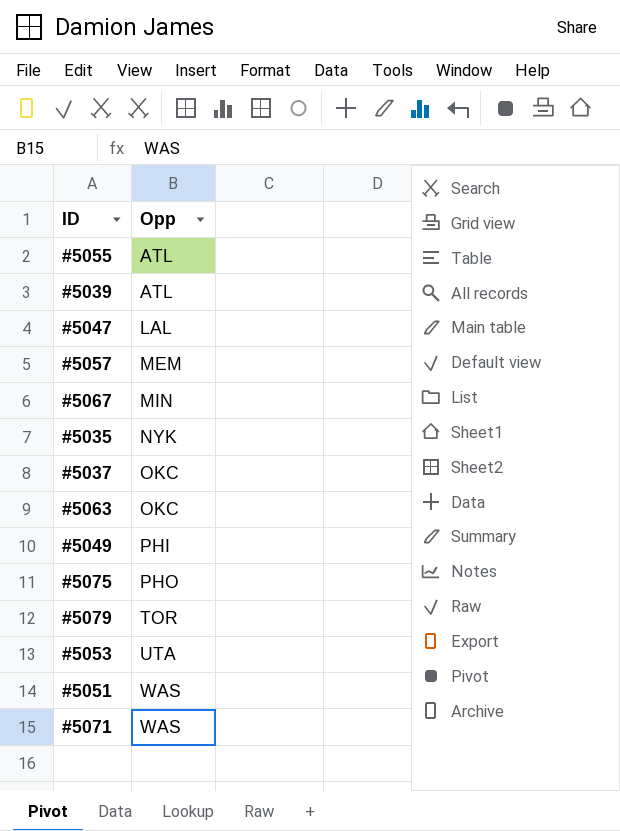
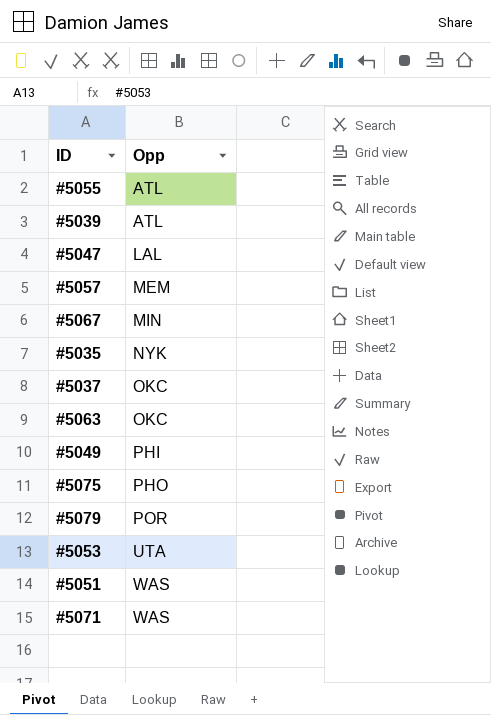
#5079 | Opp: TOR -> POR

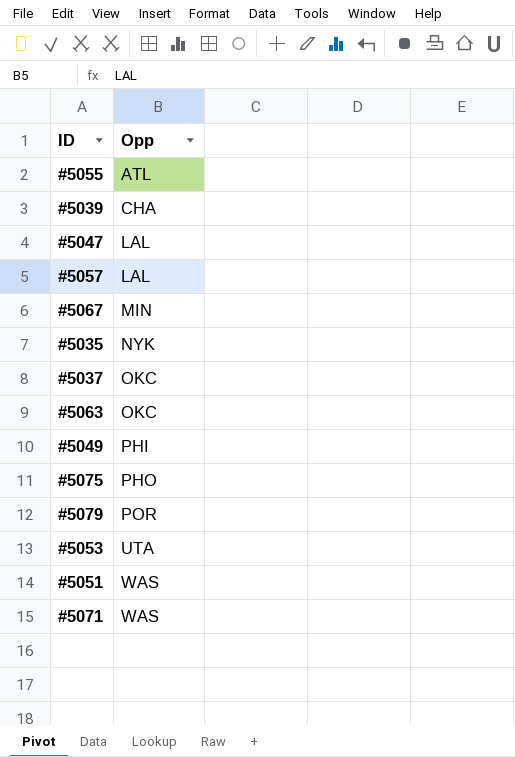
#5039 | Opp: ATL -> CHA
#5057 | Opp: MEM -> LAL

